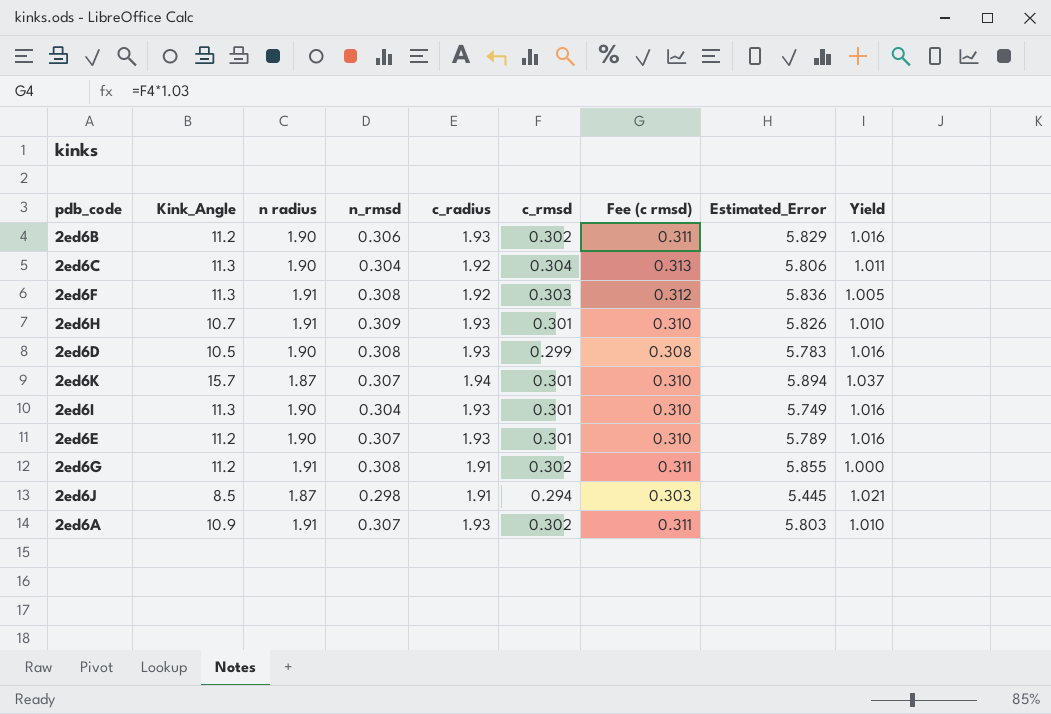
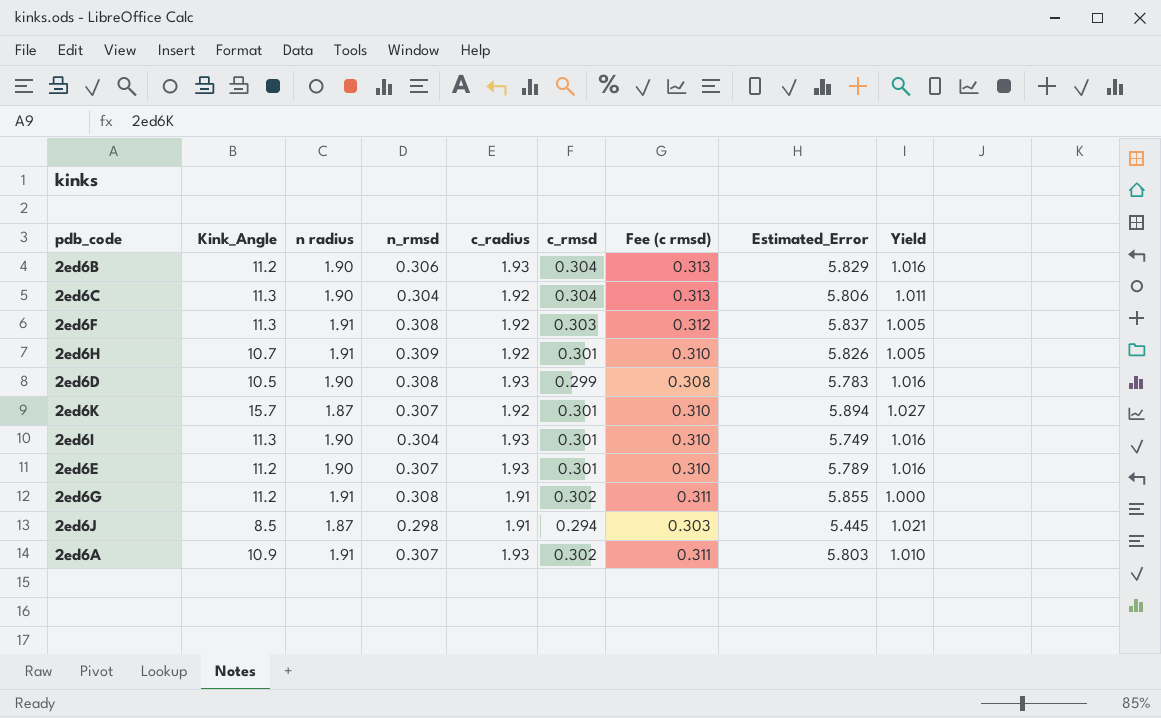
2ed6B | c_rmsd: 0.302 -> 0.304
2ed6B | Fee (c rmsd): 0.311 -> 0.313
2ed6F | Estimated_Error: 5.836 -> 5.837
2ed6H | c_radius: 1.93 -> 1.92
2ed6H | Yield: 1.010 -> 1.005
2ed6K | c_radius: 1.94 -> 1.92
2ed6K | Yield: 1.037 -> 1.027

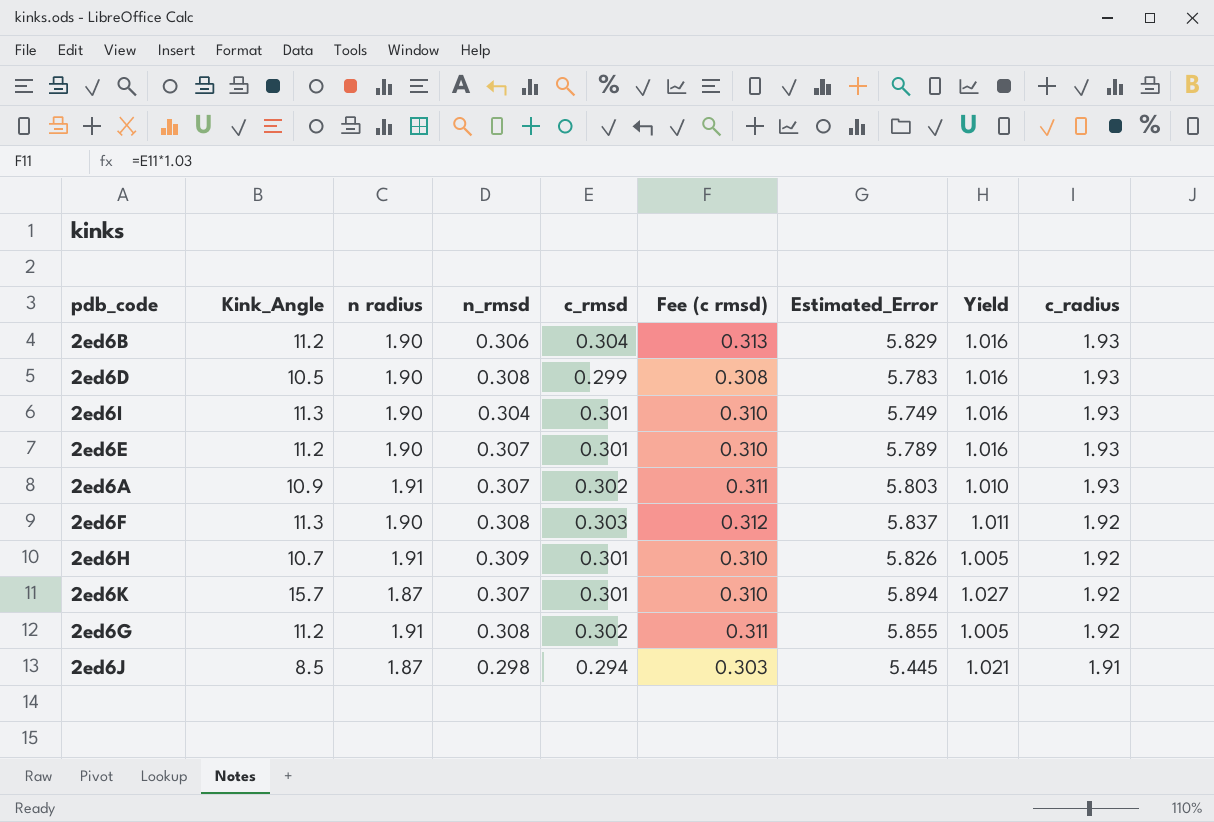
row order: none -> c_radius descending
column c_radius | position: 5 -> 9
row 2ed6C: 11.3 | 1.90 | 0.304 | 1.92 | 0.304 | 0.313 | 5.806 | 1.011 -> none
2ed6F | n radius: 1.91 -> 1.90
2ed6F | Yield: 1.005 -> 1.011
2ed6G | Yield: 1.000 -> 1.005
2ed6G | c_radius: 1.91 -> 1.92

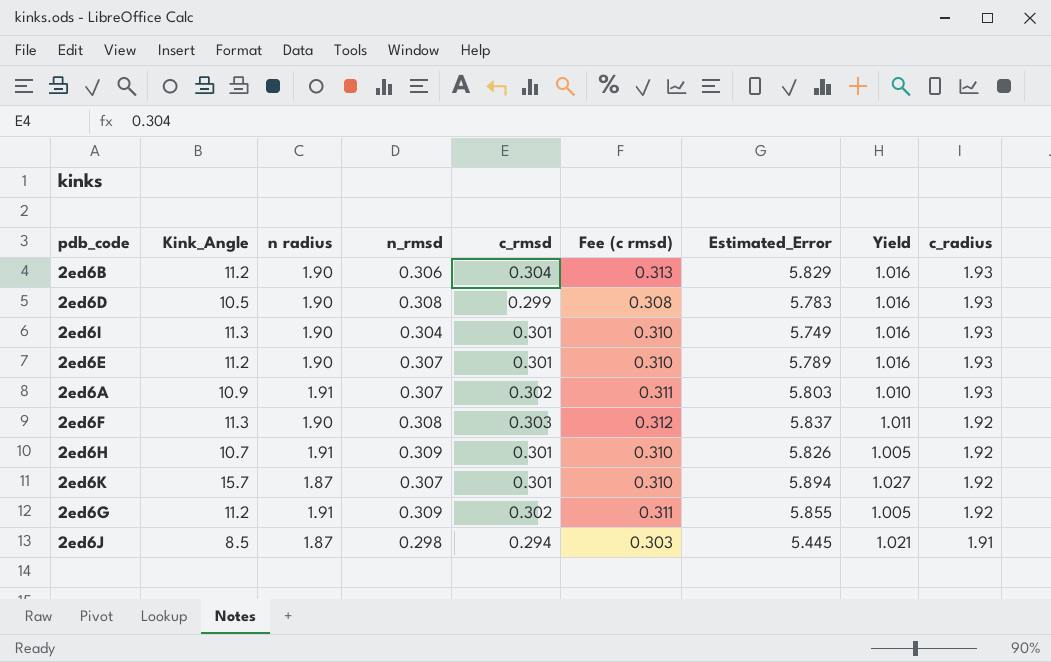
2ed6G | n_rmsd: 0.308 -> 0.309

